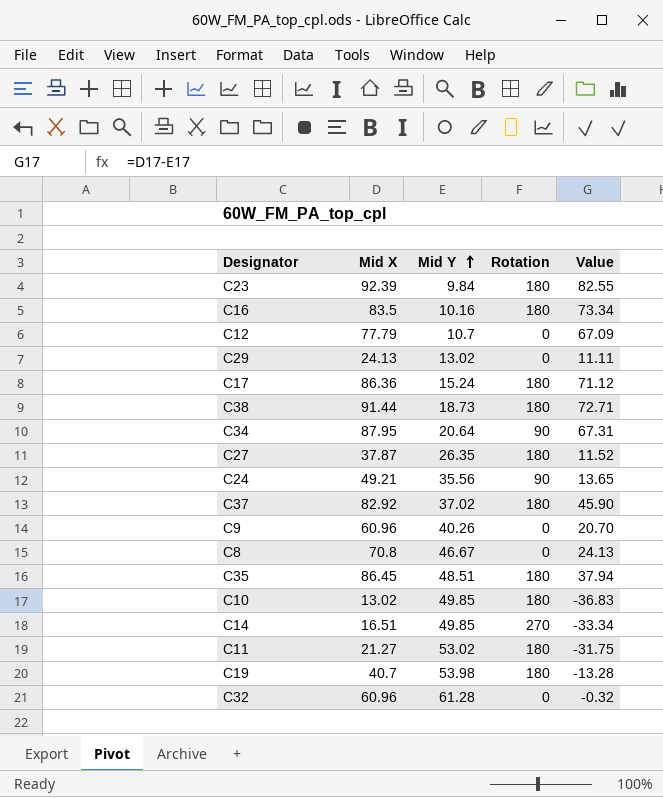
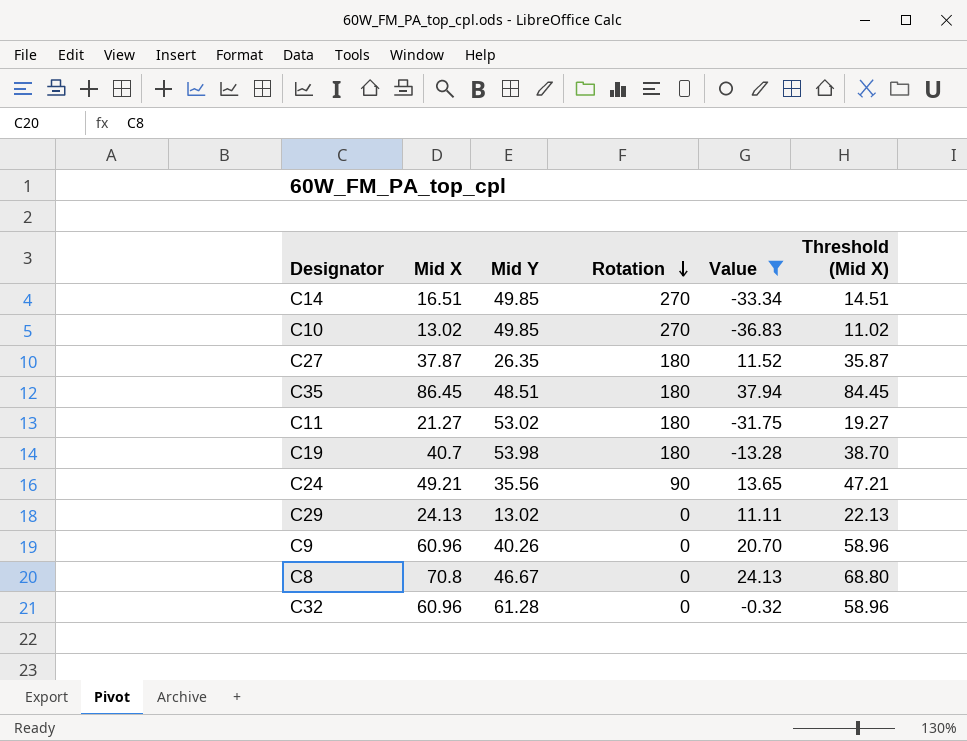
filter: none -> Value <= 37.94
row order: Mid Y ascending -> Rotation descending
column Threshold (Mid X) | formula: none -> [Mid X] - 2
C10 | Rotation: 180 -> 270

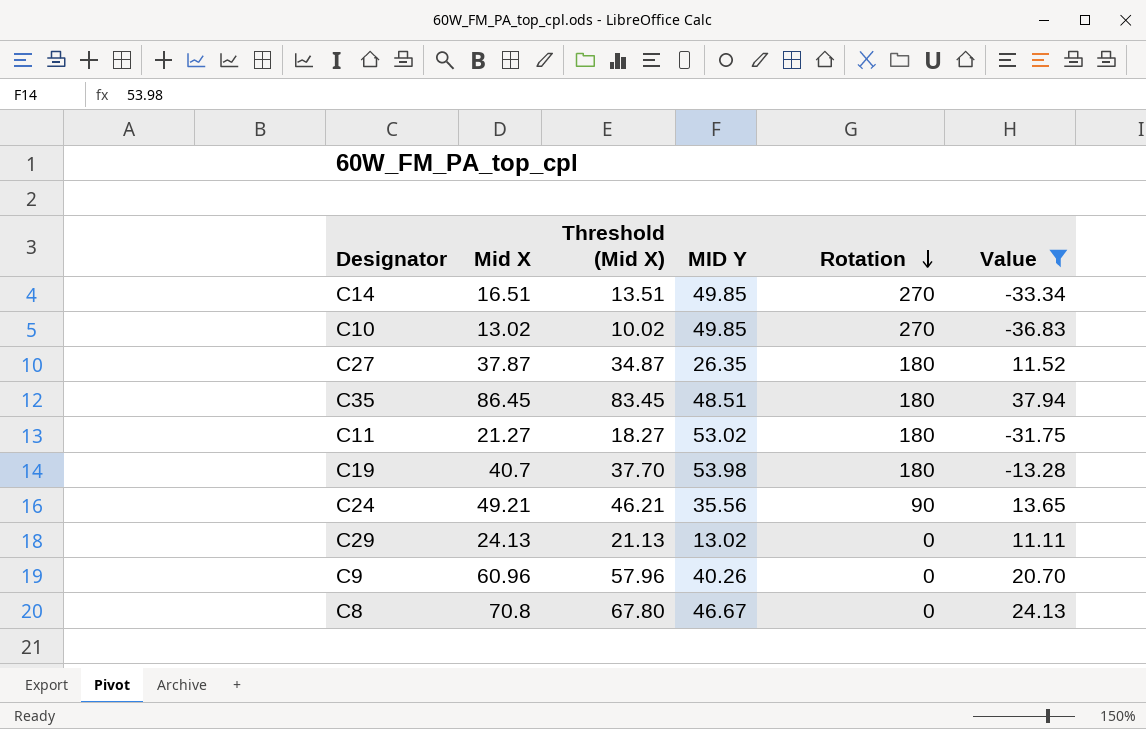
column Threshold (Mid X) | formula: [Mid X] - 2 -> [Mid X] - 3
column Threshold (Mid X) | position: 6 -> 3
column name: Mid Y -> MID Y
row C32: 60.96 | 61.28 | 0 | -0.32 | 58.96 -> none

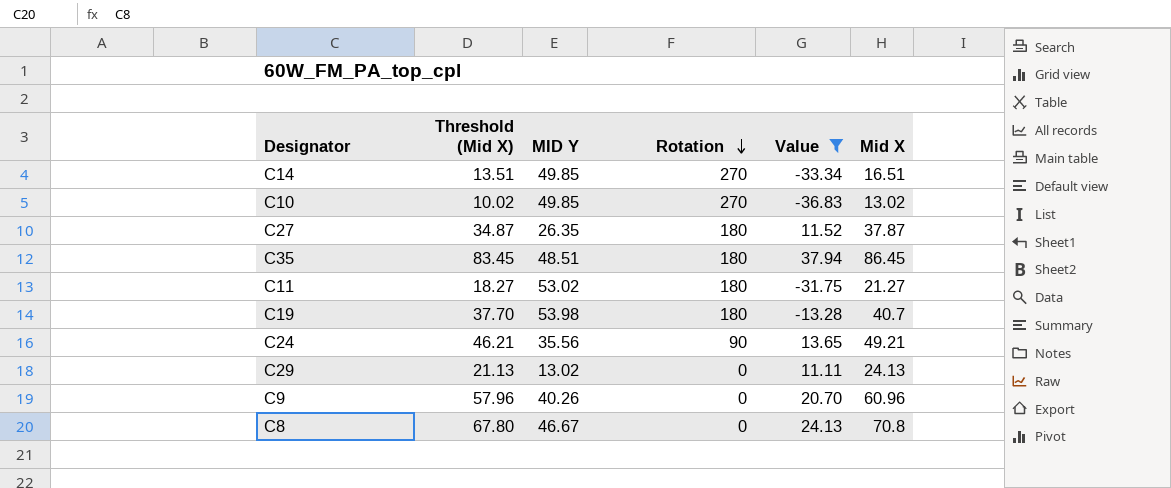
column Mid X | position: 2 -> 6

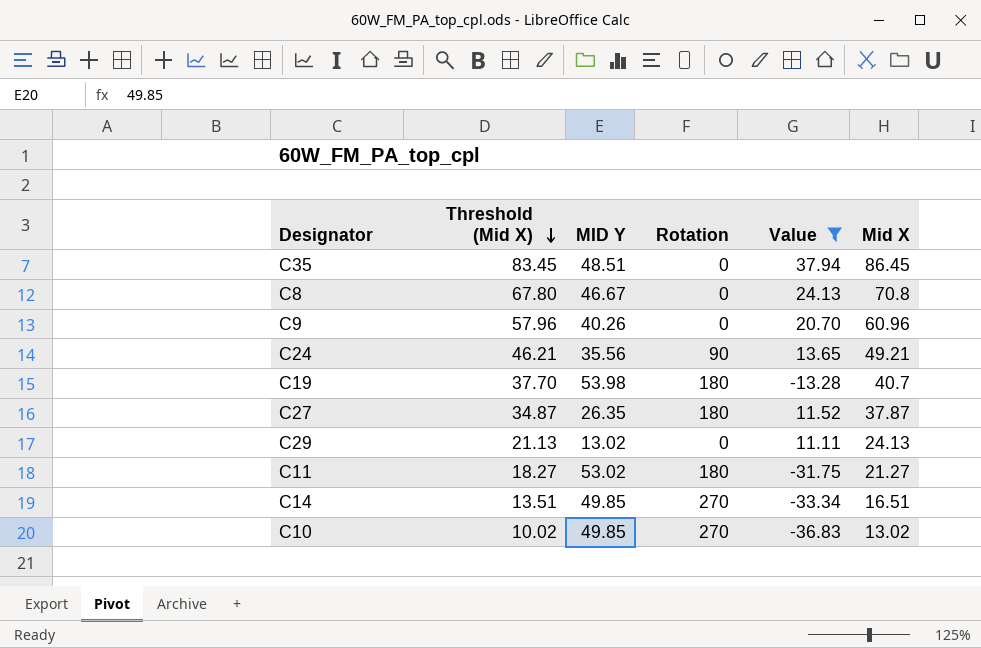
row order: Rotation descending -> Threshold (Mid X) descending
C35 | Rotation: 180 -> 0

